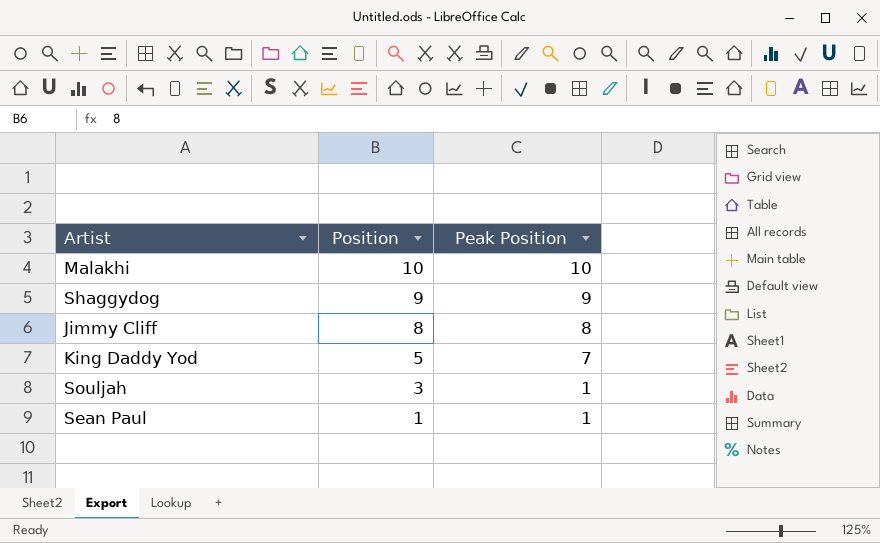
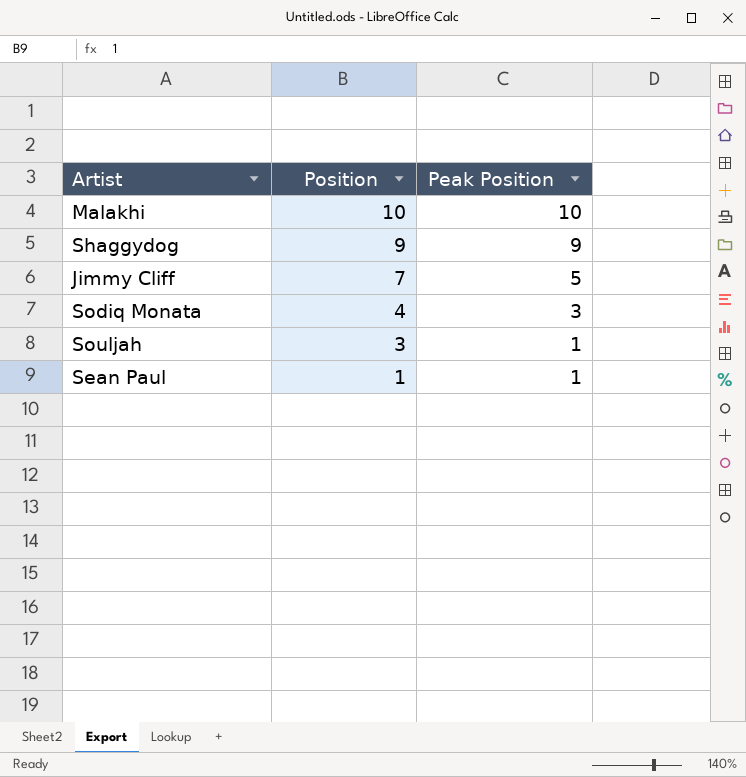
row King Daddy Yod: 5 | 7 -> none
Jimmy Cliff | Position: 8 -> 7
Jimmy Cliff | Peak Position: 8 -> 5
row Sodiq Monata: none -> 4 | 3

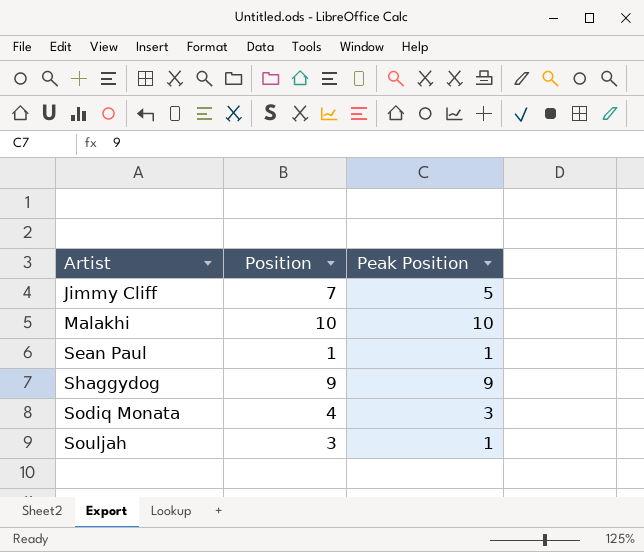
row order: Position descending -> Artist ascending

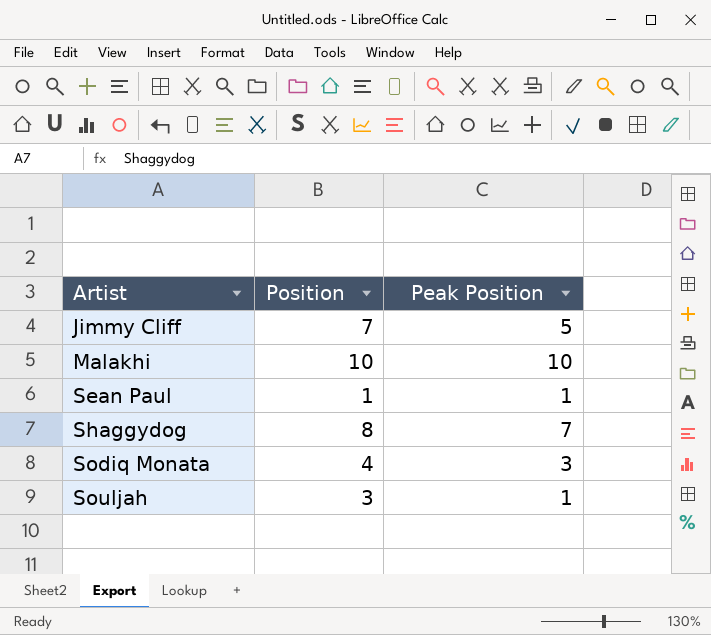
Shaggydog | Position: 9 -> 8
Shaggydog | Peak Position: 9 -> 7

